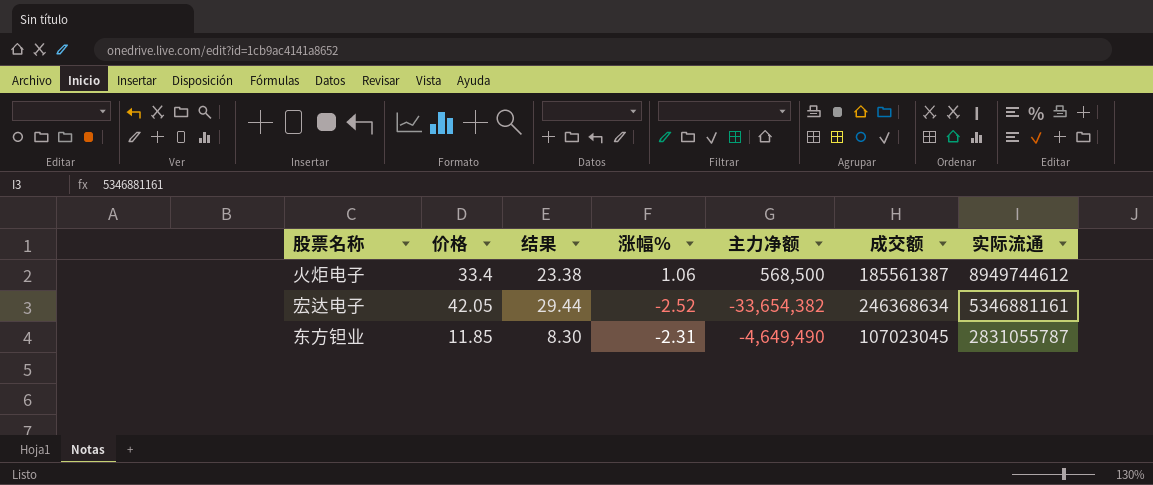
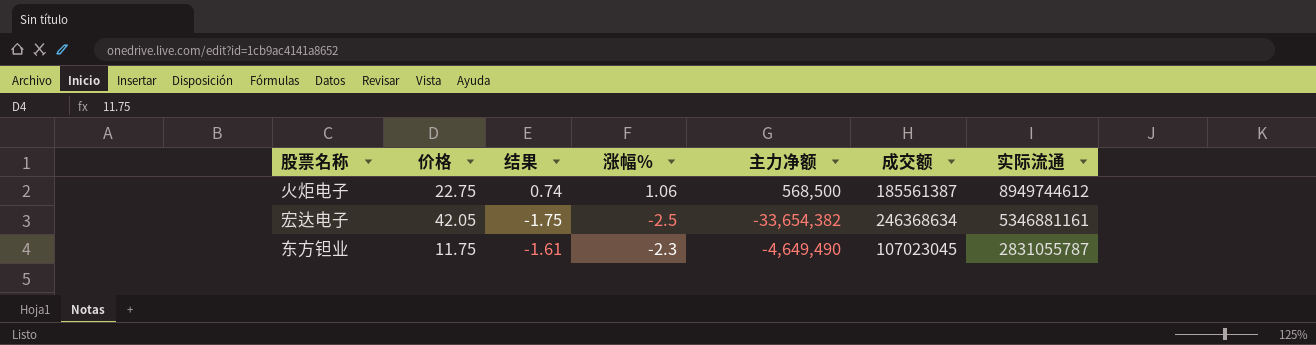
column 结果 | formula: [价格] * 0.7 -> [涨幅%] * 0.7
火炬电子 | 价格: 33.4 -> 22.75
宏达电子 | 涨幅%: -2.52 -> -2.5
东方钽业 | 价格: 11.85 -> 11.75
东方钽业 | 涨幅%: -2.31 -> -2.3

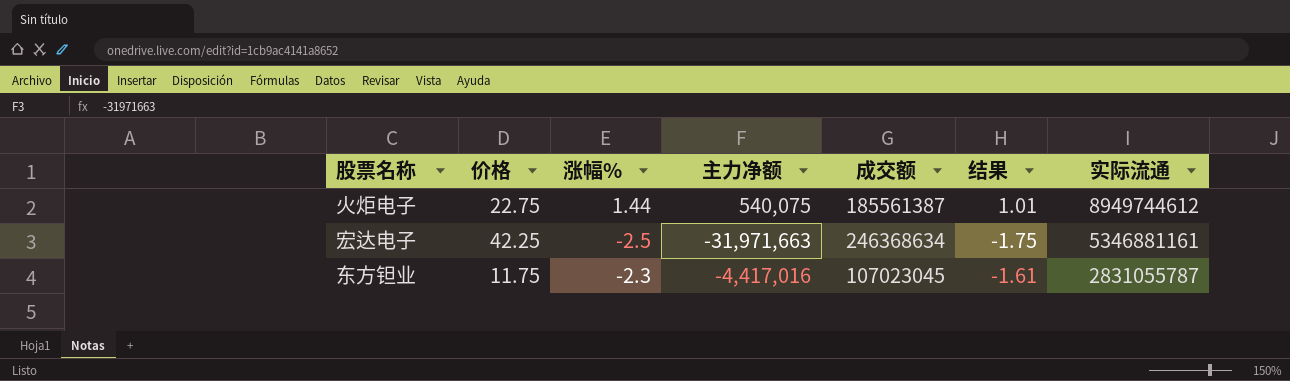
column 结果 | position: 3 -> 6
火炬电子 | 涨幅%: 1.06 -> 1.44
火炬电子 | 主力净额: 568,500 -> 540,075
火炬电子 | 结果: 0.74 -> 1.01
宏达电子 | 价格: 42.05 -> 42.25
宏达电子 | 主力净额: -33,654,382 -> -31,971,663
东方钽业 | 主力净额: -4,649,490 -> -4,417,016

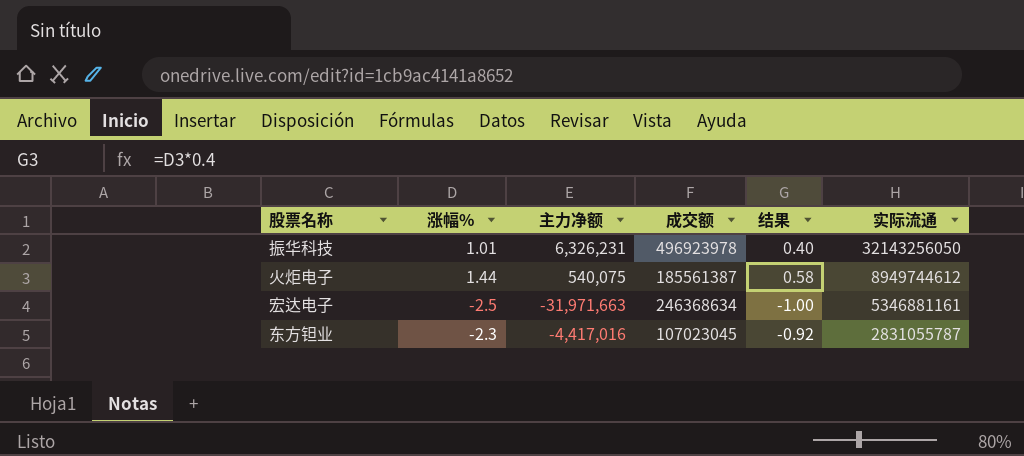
column 价格 | position: 2 -> none
column 结果 | formula: [涨幅%] * 0.7 -> [涨幅%] * 0.4
row 振华科技: none -> 1.01 | 6,326,231 | 496923978 | 0.40 | 32143256050

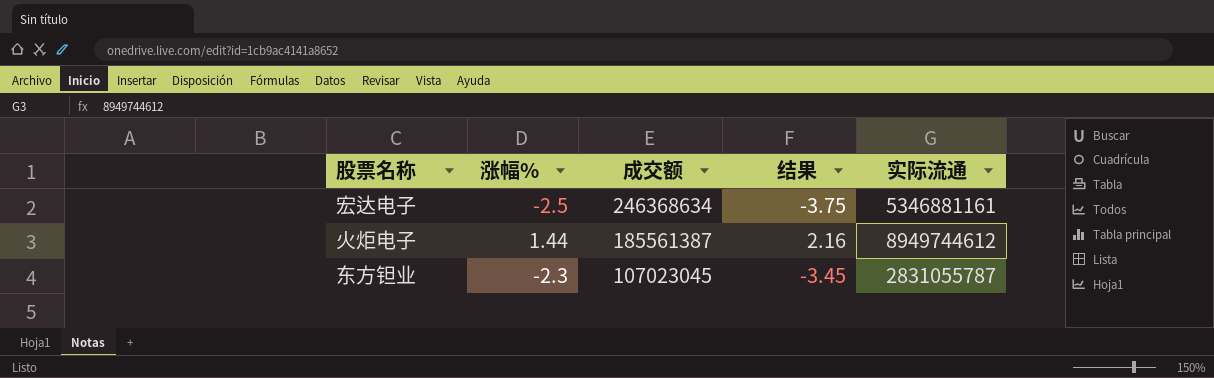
row order: 实际流通 descending -> 成交额 descending
column 主力净额 | position: 3 -> none
column 结果 | formula: [涨幅%] * 0.4 -> [涨幅%] * 1.5
row 振华科技: 1.01 | 6,326,231 | 496923978 | 0.40 | 32143256050 -> none

